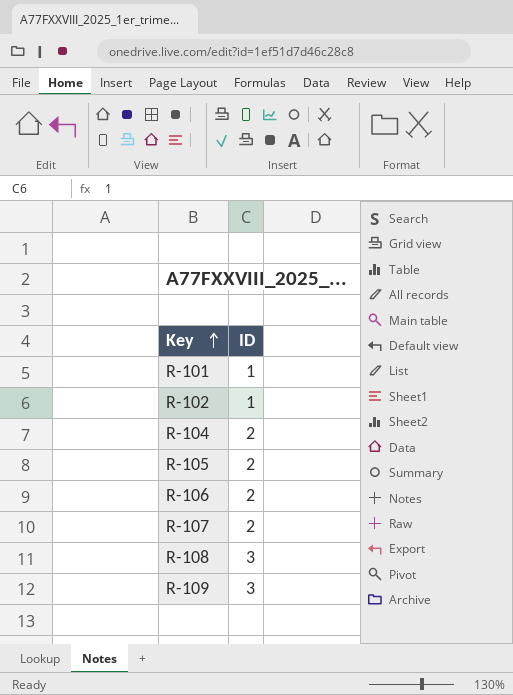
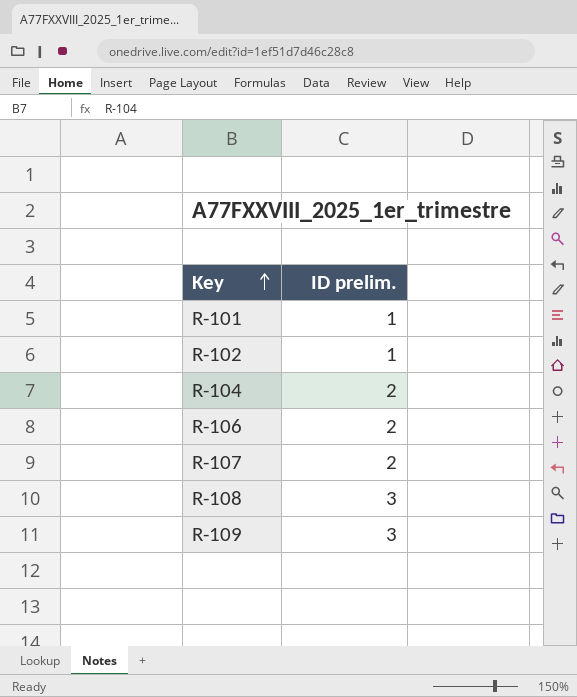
column name: ID -> ID prelim.
row R-105: 2 -> none

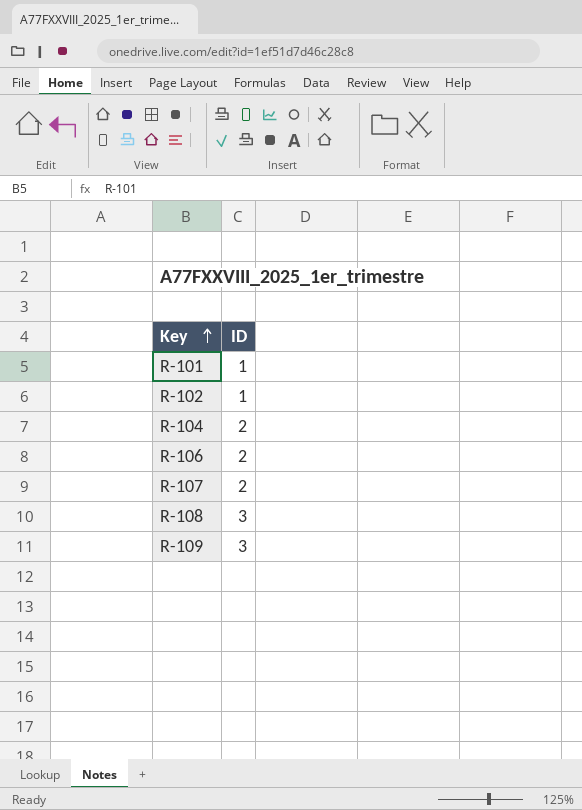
column name: ID prelim. -> ID

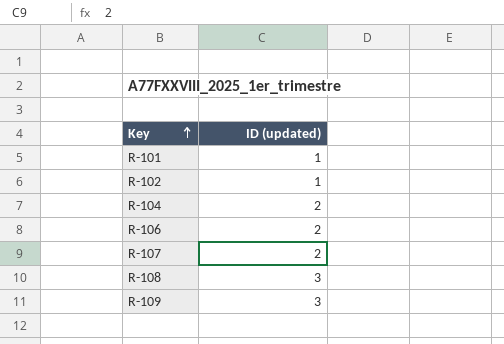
column name: ID -> ID (updated)

